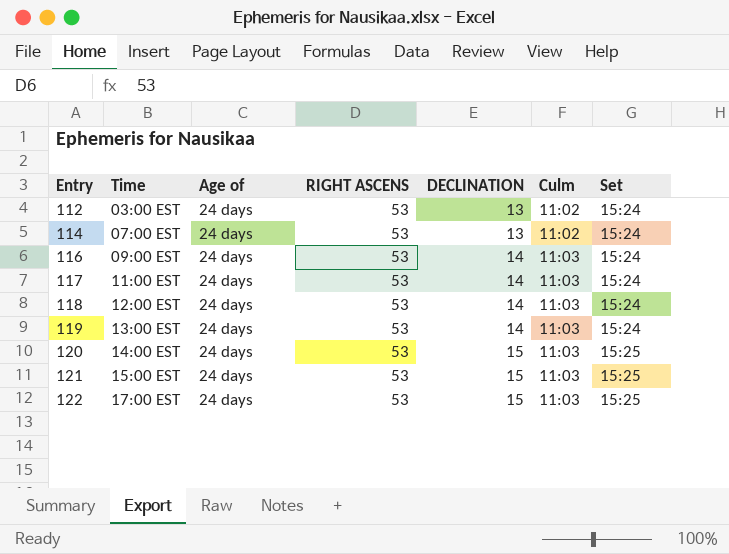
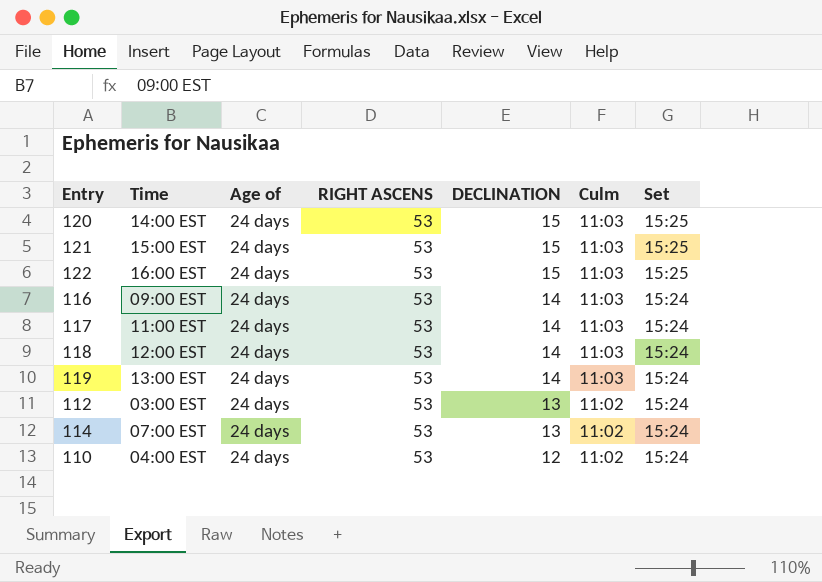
row order: Entry ascending -> DECLINATION descending
122 | Time: 17:00 EST -> 16:00 EST
row 110: none -> 04:00 EST | 24 days | 53 | 12 | 11:02 | 15:24

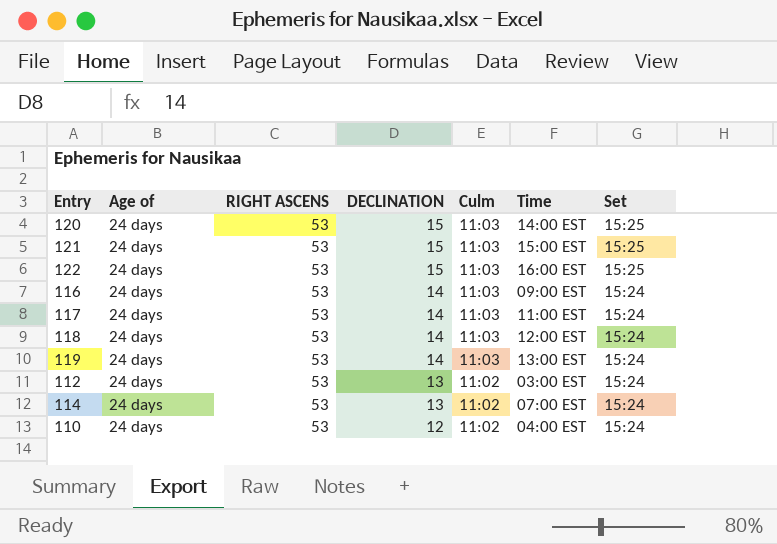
column Time | position: 2 -> 6

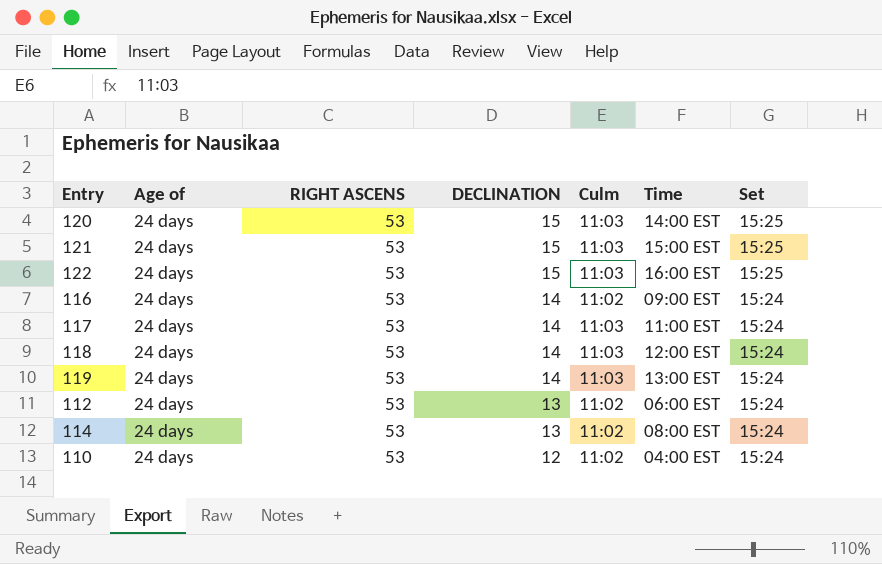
116 | Culm: 11:03 -> 11:02
112 | Time: 03:00 EST -> 06:00 EST
114 | Time: 07:00 EST -> 08:00 EST

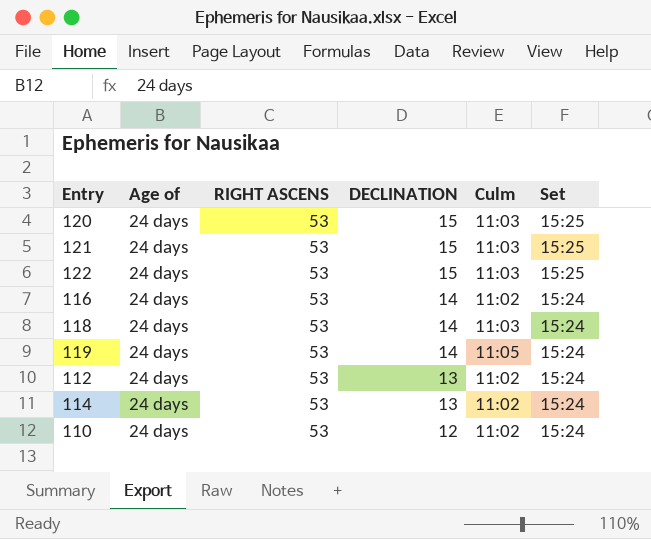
column Time | position: 6 -> none
row 117: 24 days | 53 | 14 | 11:03 | 11:00 EST | 15:24 -> none
119 | Culm: 11:03 -> 11:05

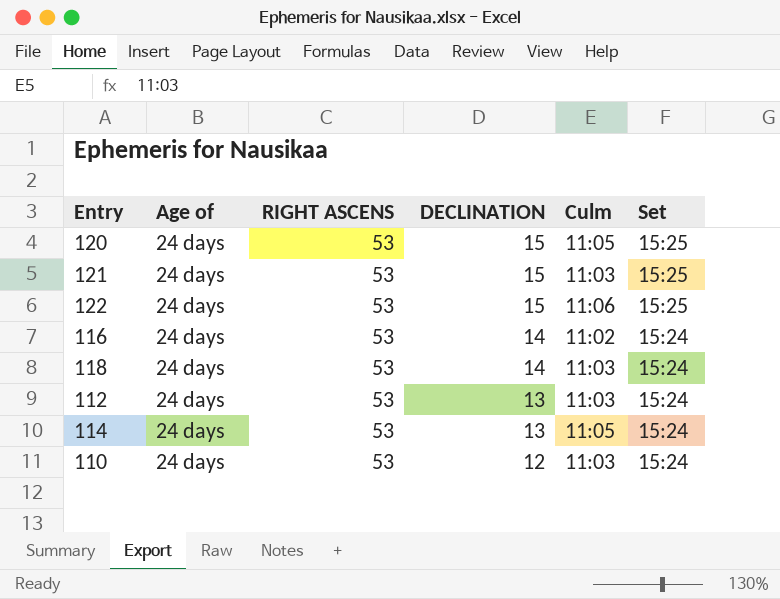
row 119: 24 days | 53 | 14 | 11:05 | 15:24 -> none
120 | Culm: 11:03 -> 11:05
122 | Culm: 11:03 -> 11:06
112 | Culm: 11:02 -> 11:03
114 | Culm: 11:02 -> 11:05
110 | Culm: 11:02 -> 11:03

